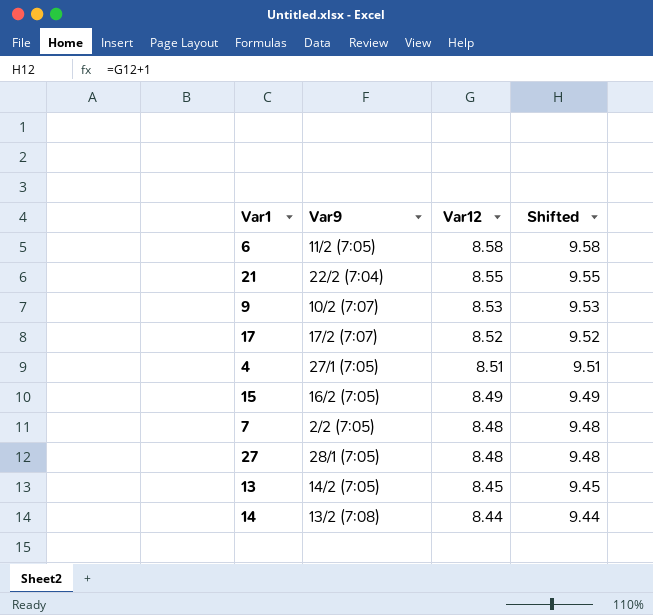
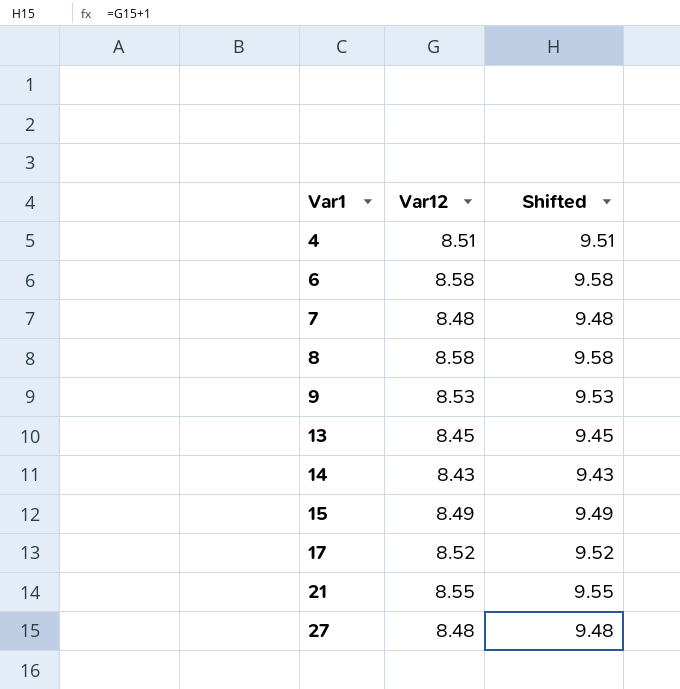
row order: Var12 descending -> Var1 ascending
column Var9 | position: 2 -> none
row 8: none -> 8.58 | 9.58
14 | Var12: 8.44 -> 8.43
14 | Shifted: 9.44 -> 9.43

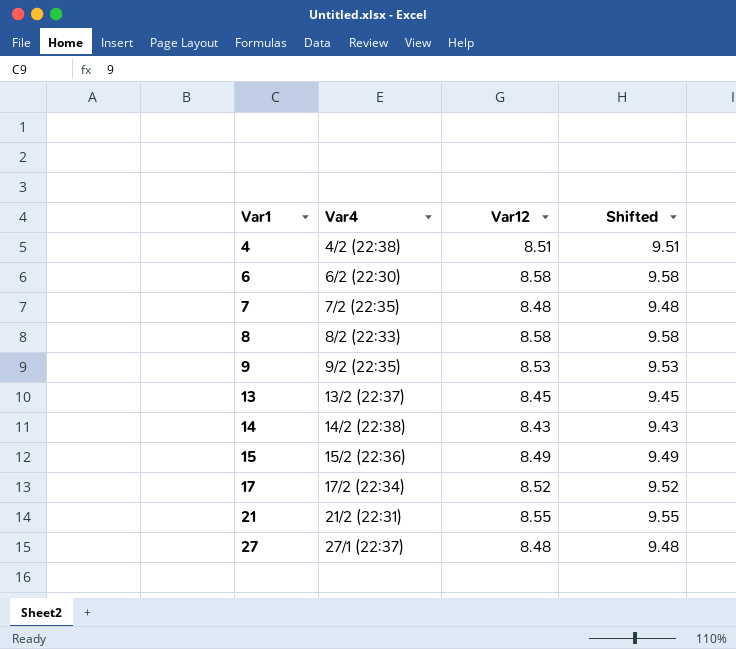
column Var4 | position: none -> 2

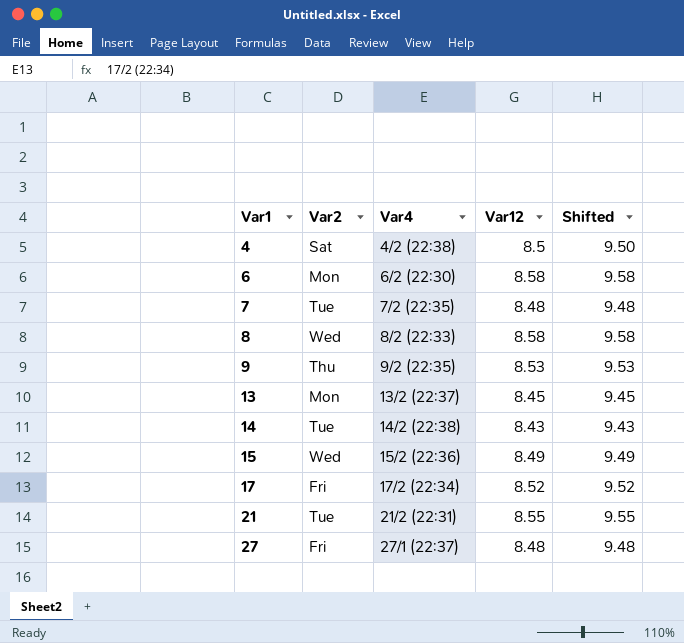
column Var2 | position: none -> 2
4 | Var12: 8.51 -> 8.5
4 | Shifted: 9.51 -> 9.50

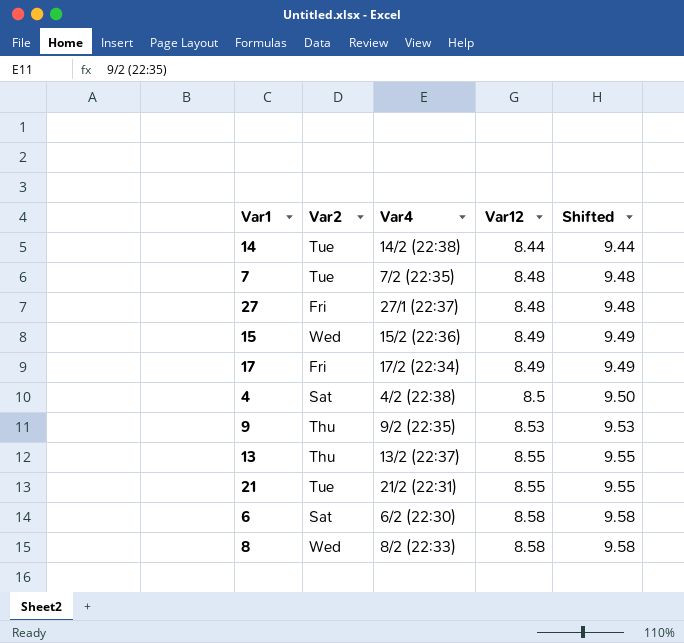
row order: Var1 ascending -> Var12 ascending
14 | Var12: 8.43 -> 8.44
14 | Shifted: 9.43 -> 9.44
17 | Var12: 8.52 -> 8.49
17 | Shifted: 9.52 -> 9.49
13 | Var2: Mon -> Thu
13 | Var12: 8.45 -> 8.55
13 | Shifted: 9.45 -> 9.55
6 | Var2: Mon -> Sat

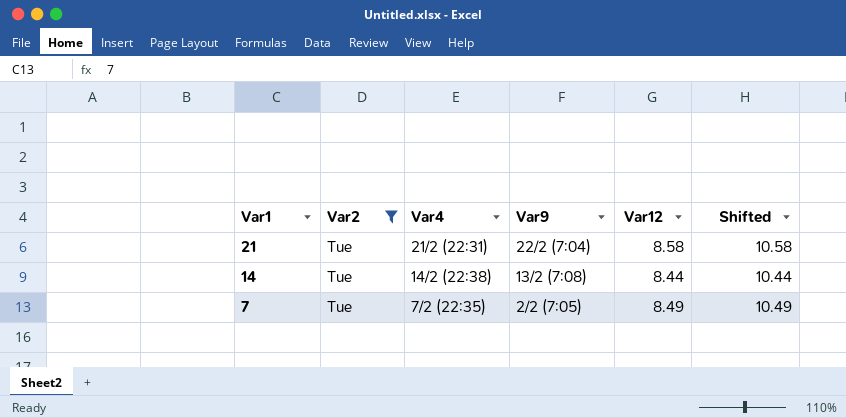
filter: none -> Var2 = Tue
row order: Var12 ascending -> Var1 descending
column Var9 | position: none -> 4
column Shifted | formula: [Var12] + 1 -> [Var12] + 2
21 | Var12: 8.55 -> 8.58
7 | Var12: 8.48 -> 8.49

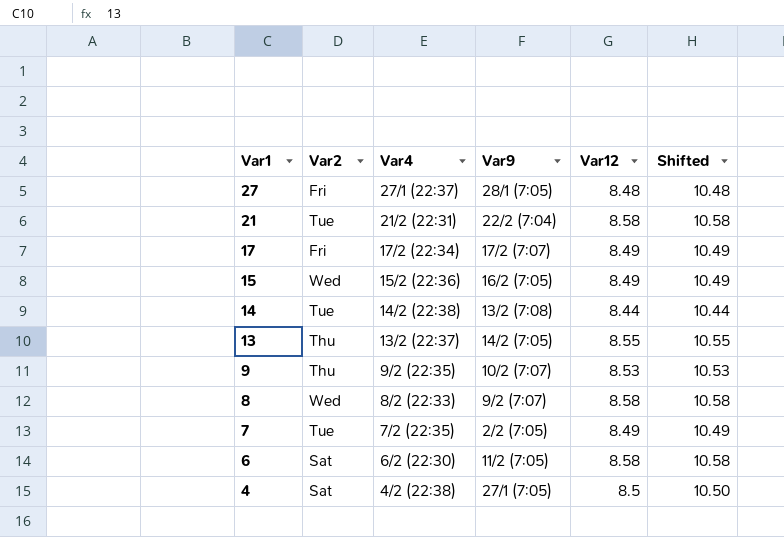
filter: Var2 = Tue -> none

